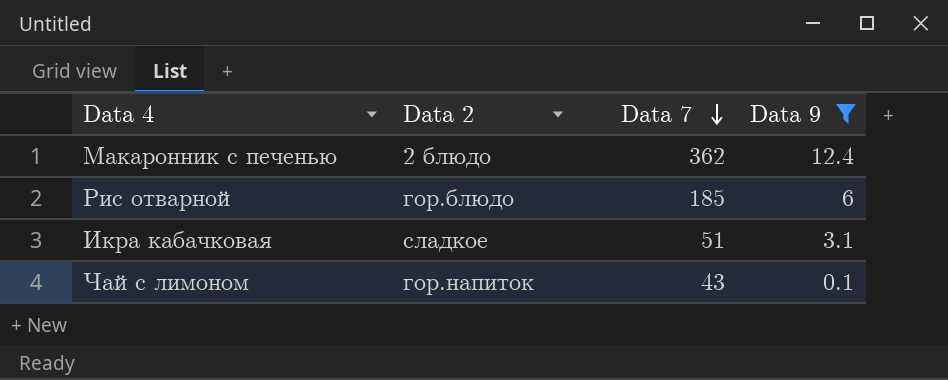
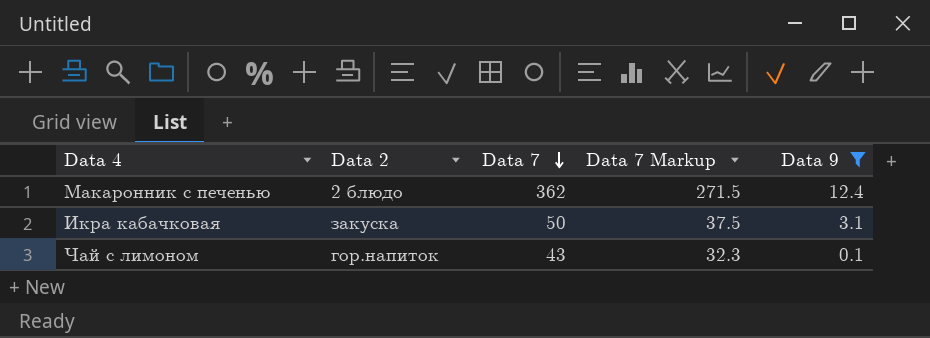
column Data 7 Markup | formula: none -> [Data 7] * 0.75
row Рис отварной: гор.блюдо | 185 | 6 -> none
Икра кабачковая | Data 2: сладкое -> закуска
Икра кабачковая | Data 7: 51 -> 50

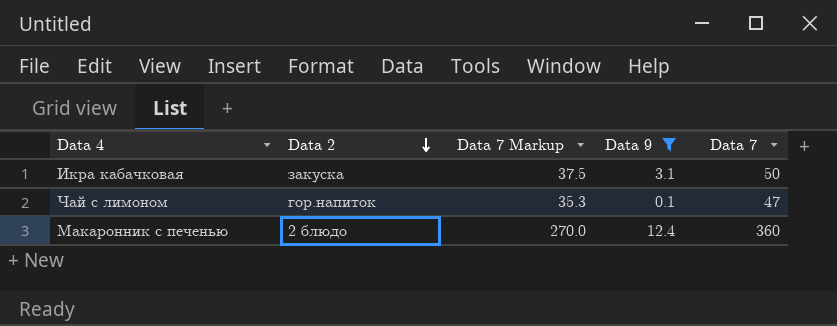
row order: Data 7 descending -> Data 2 descending
column Data 7 | position: 3 -> 5
Чай с лимоном | Data 7 Markup: 32.3 -> 35.3
Чай с лимоном | Data 7: 43 -> 47
Макаронник с печенью | Data 7 Markup: 271.5 -> 270.0
Макаронник с печенью | Data 7: 362 -> 360

